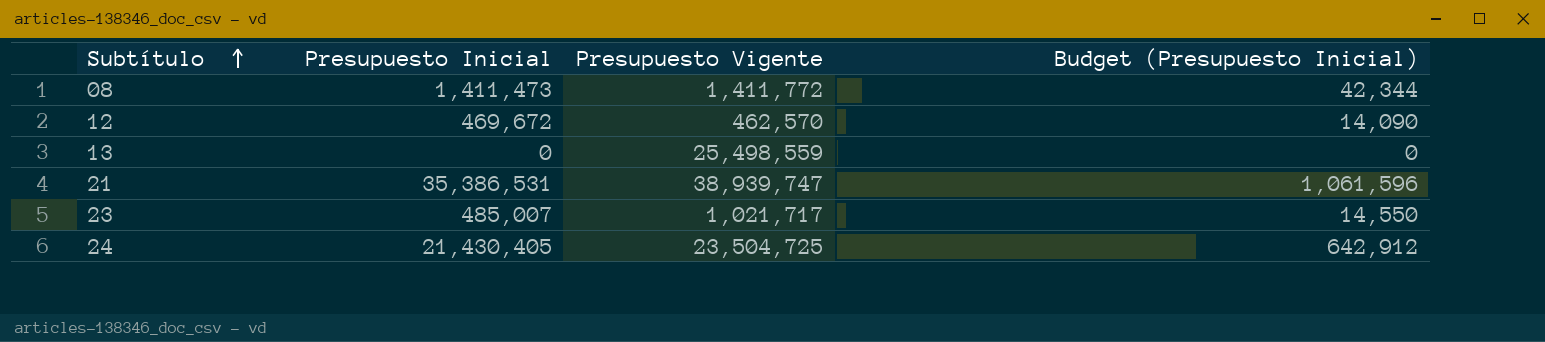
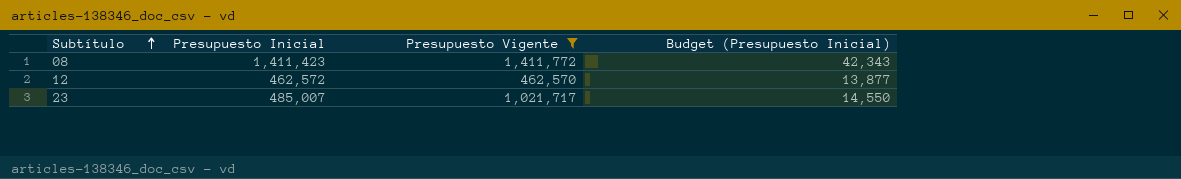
filter: none -> Presupuesto Vigente <= 1,411,772
08 | Presupuesto Inicial: 1,411,473 -> 1,411,423
08 | Budget (Presupuesto Inicial): 42,344 -> 42,343
12 | Presupuesto Inicial: 469,672 -> 462,572
12 | Budget (Presupuesto Inicial): 14,090 -> 13,877

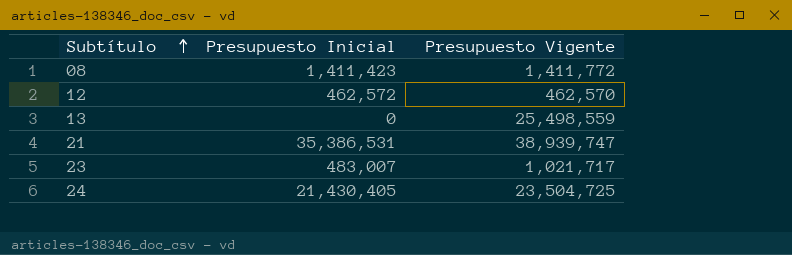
filter: Presupuesto Vigente <= 1,411,772 -> none
column Budget (Presupuesto Inicial) | formula: [Presupuesto Inicial] * 0.03 -> none
23 | Presupuesto Inicial: 485,007 -> 483,007

